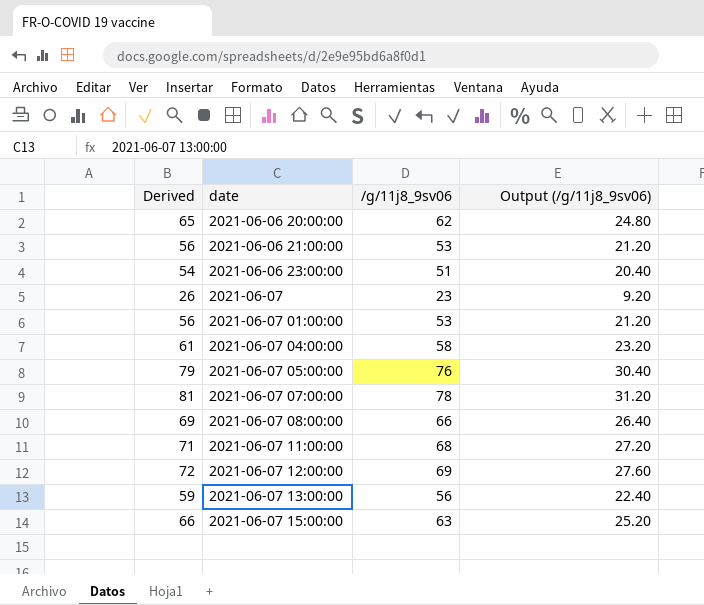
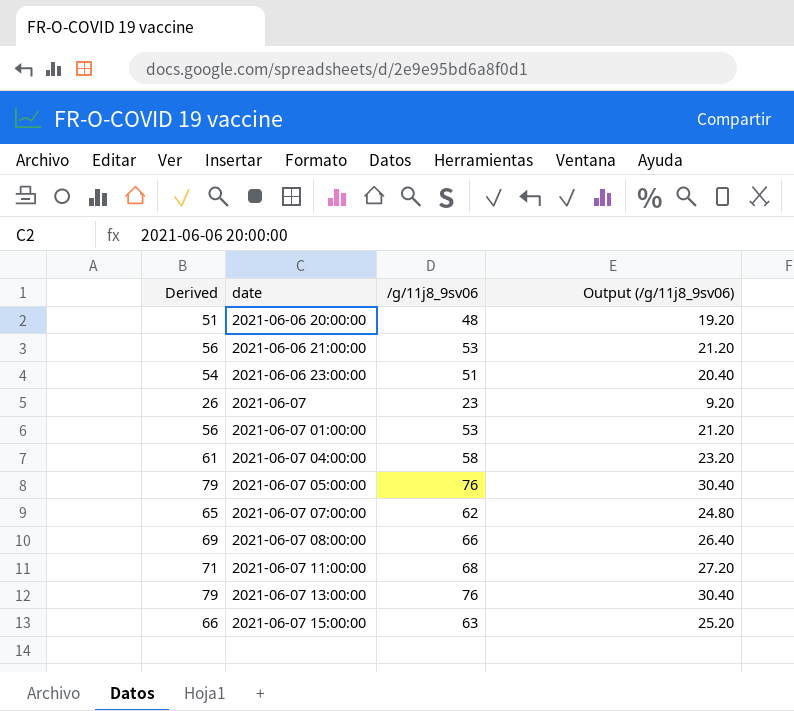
row 2021-06-07 12:00:00: 72 | 69 | 27.60 -> none
2021-06-06 20:00:00 | Derived: 65 -> 51
2021-06-06 20:00:00 | /g/11j8_9sv06: 62 -> 48
2021-06-06 20:00:00 | Output (/g/11j8_9sv06): 24.80 -> 19.20
2021-06-07 07:00:00 | Derived: 81 -> 65
2021-06-07 07:00:00 | /g/11j8_9sv06: 78 -> 62
2021-06-07 07:00:00 | Output (/g/11j8_9sv06): 31.20 -> 24.80
2021-06-07 13:00:00 | Derived: 59 -> 79
2021-06-07 13:00:00 | /g/11j8_9sv06: 56 -> 76
2021-06-07 13:00:00 | Output (/g/11j8_9sv06): 22.40 -> 30.40

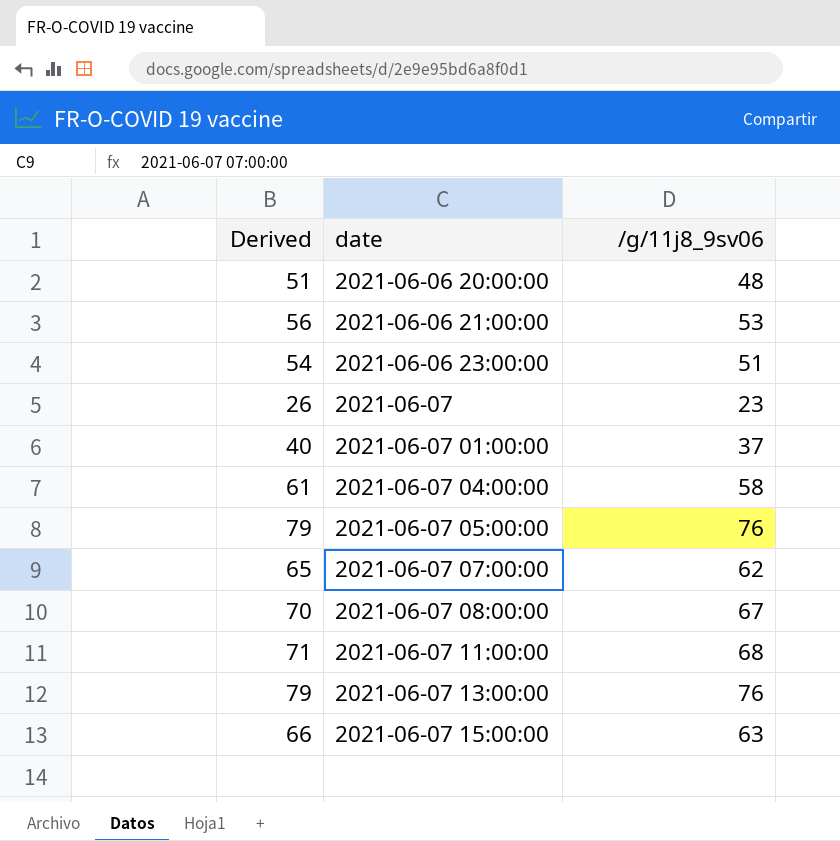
column Output (/g/11j8_9sv06) | formula: [/g/11j8_9sv06] * 0.4 -> none
2021-06-07 01:00:00 | Derived: 56 -> 40
2021-06-07 01:00:00 | /g/11j8_9sv06: 53 -> 37
2021-06-07 08:00:00 | Derived: 69 -> 70
2021-06-07 08:00:00 | /g/11j8_9sv06: 66 -> 67

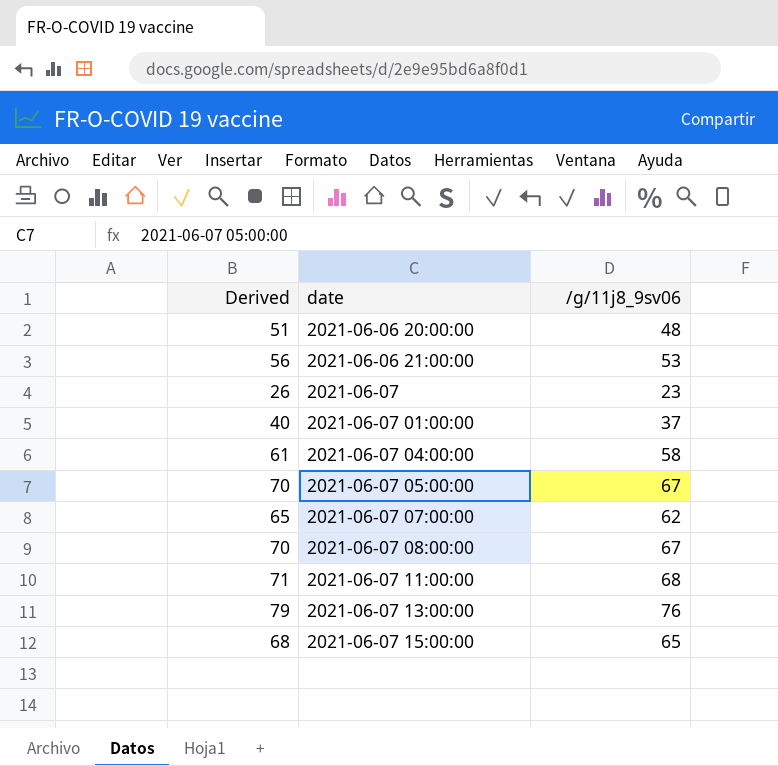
row 2021-06-06 23:00:00: 54 | 51 -> none
2021-06-07 05:00:00 | Derived: 79 -> 70
2021-06-07 05:00:00 | /g/11j8_9sv06: 76 -> 67
2021-06-07 15:00:00 | Derived: 66 -> 68
2021-06-07 15:00:00 | /g/11j8_9sv06: 63 -> 65

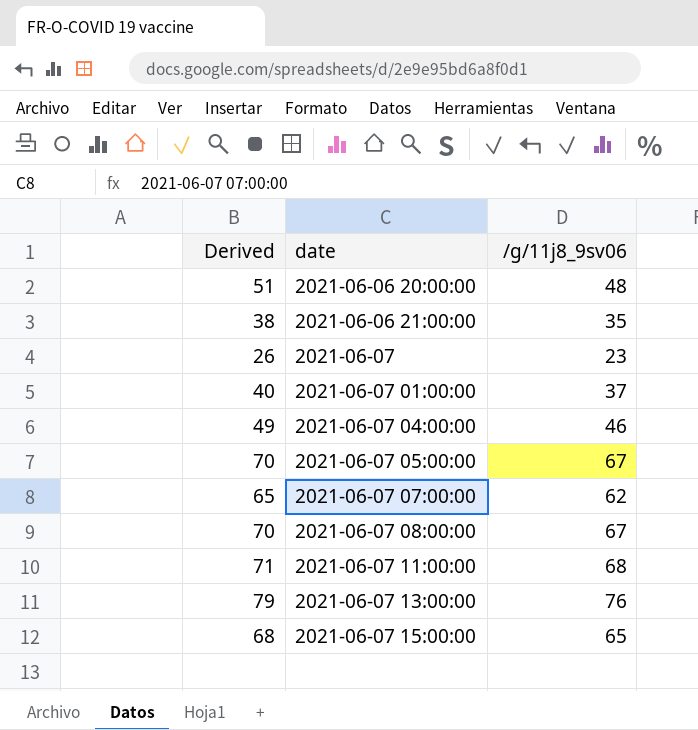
2021-06-06 21:00:00 | Derived: 56 -> 38
2021-06-06 21:00:00 | /g/11j8_9sv06: 53 -> 35
2021-06-07 04:00:00 | Derived: 61 -> 49
2021-06-07 04:00:00 | /g/11j8_9sv06: 58 -> 46

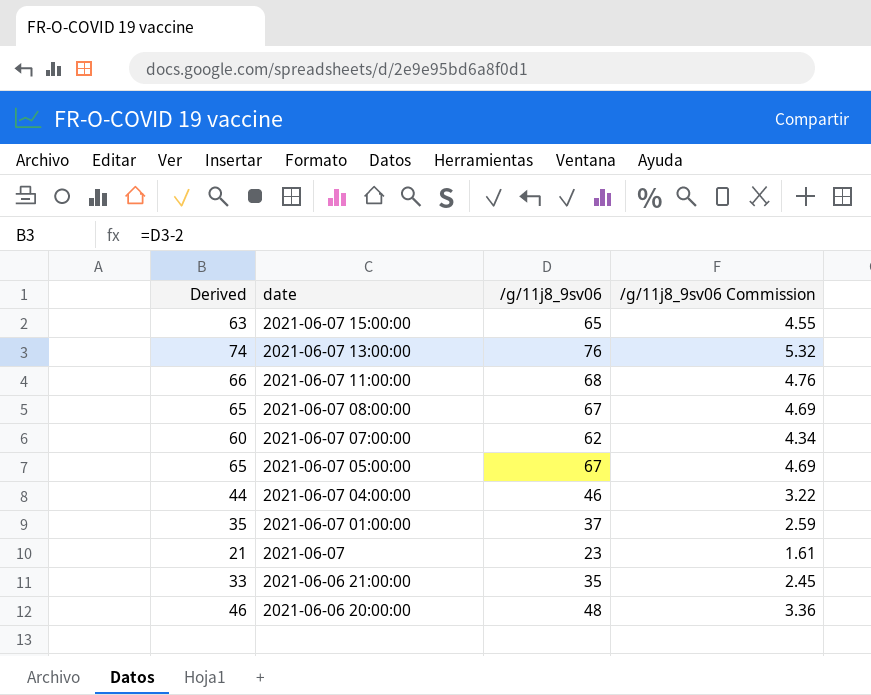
row order: date ascending -> date descending
column Derived | formula: [/g/11j8_9sv06] + 3 -> [/g/11j8_9sv06] - 2
column /g/11j8_9sv06 Commission | formula: none -> [/g/11j8_9sv06] * 0.07

